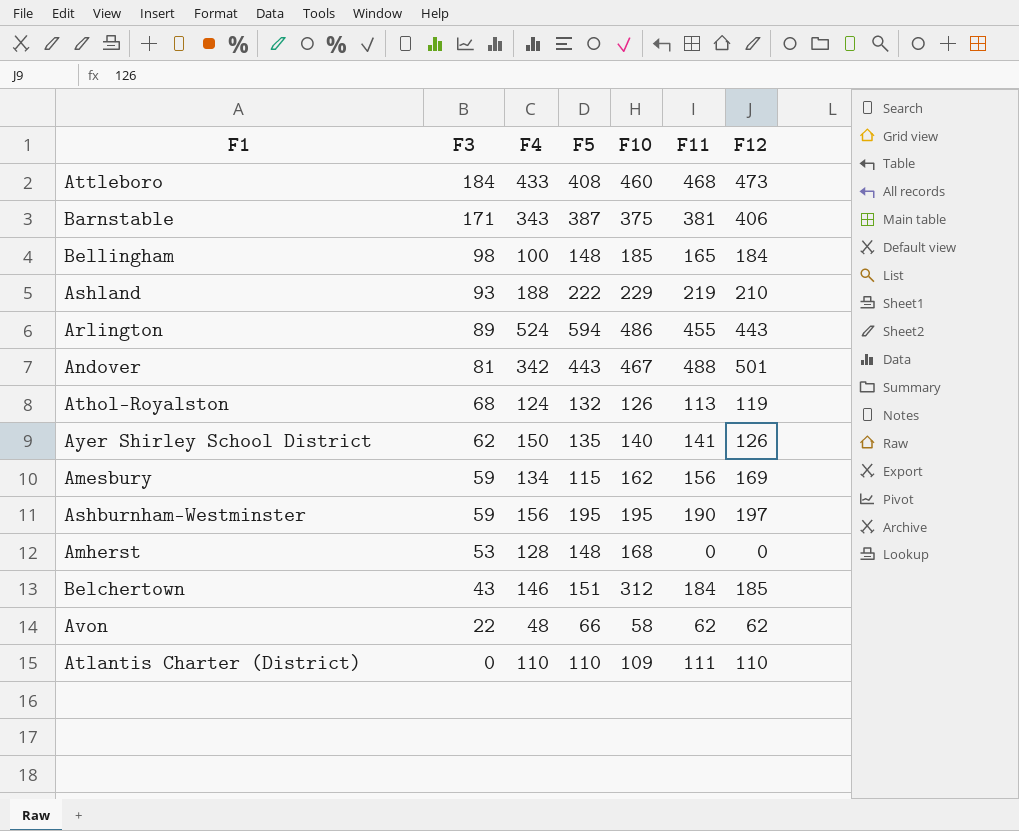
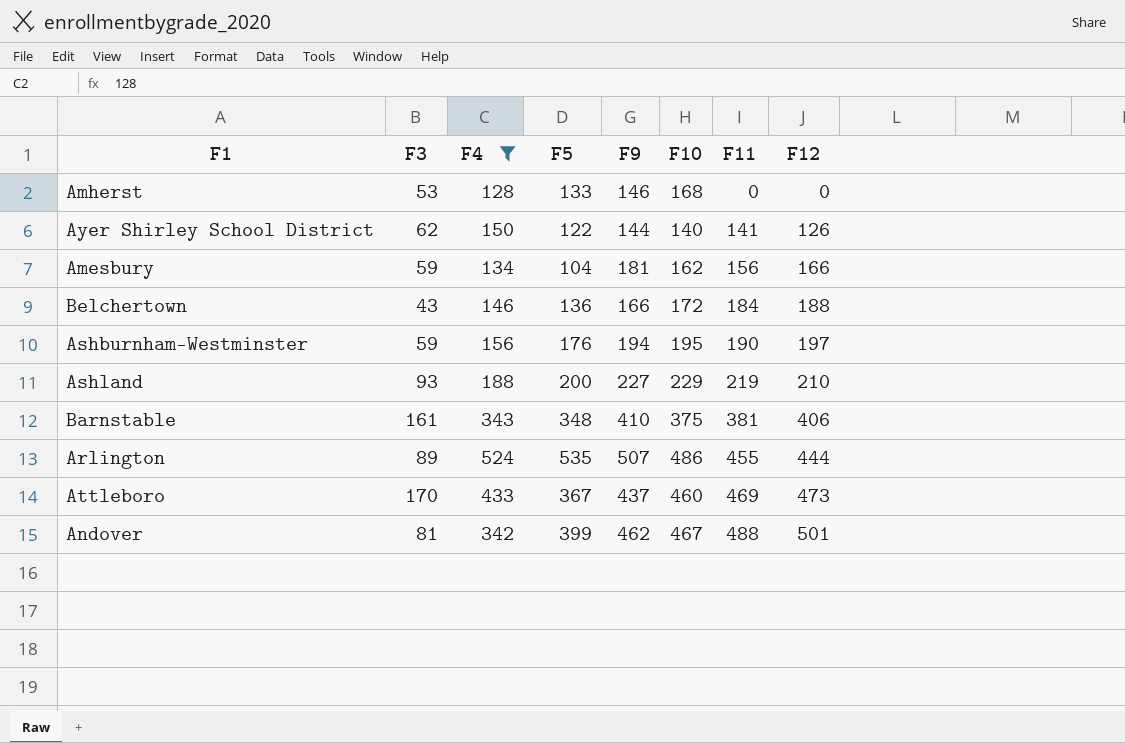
filter: none -> F4 >= 128
row order: F3 descending -> F11 ascending
column F9 | position: none -> 5
Amherst | F5: 148 -> 133
Ayer Shirley School District | F5: 135 -> 122
Amesbury | F5: 115 -> 104
Amesbury | F12: 169 -> 166
Belchertown | F5: 151 -> 136
Belchertown | F10: 312 -> 172
Belchertown | F12: 185 -> 188
Ashburnham-Westminster | F5: 195 -> 176
Ashland | F5: 222 -> 200
Barnstable | F3: 171 -> 161
Barnstable | F5: 387 -> 348
Arlington | F5: 594 -> 535
Arlington | F12: 443 -> 444
Attleboro | F3: 184 -> 170
Attleboro | F5: 408 -> 367
Attleboro | F11: 468 -> 469
Andover | F5: 443 -> 399

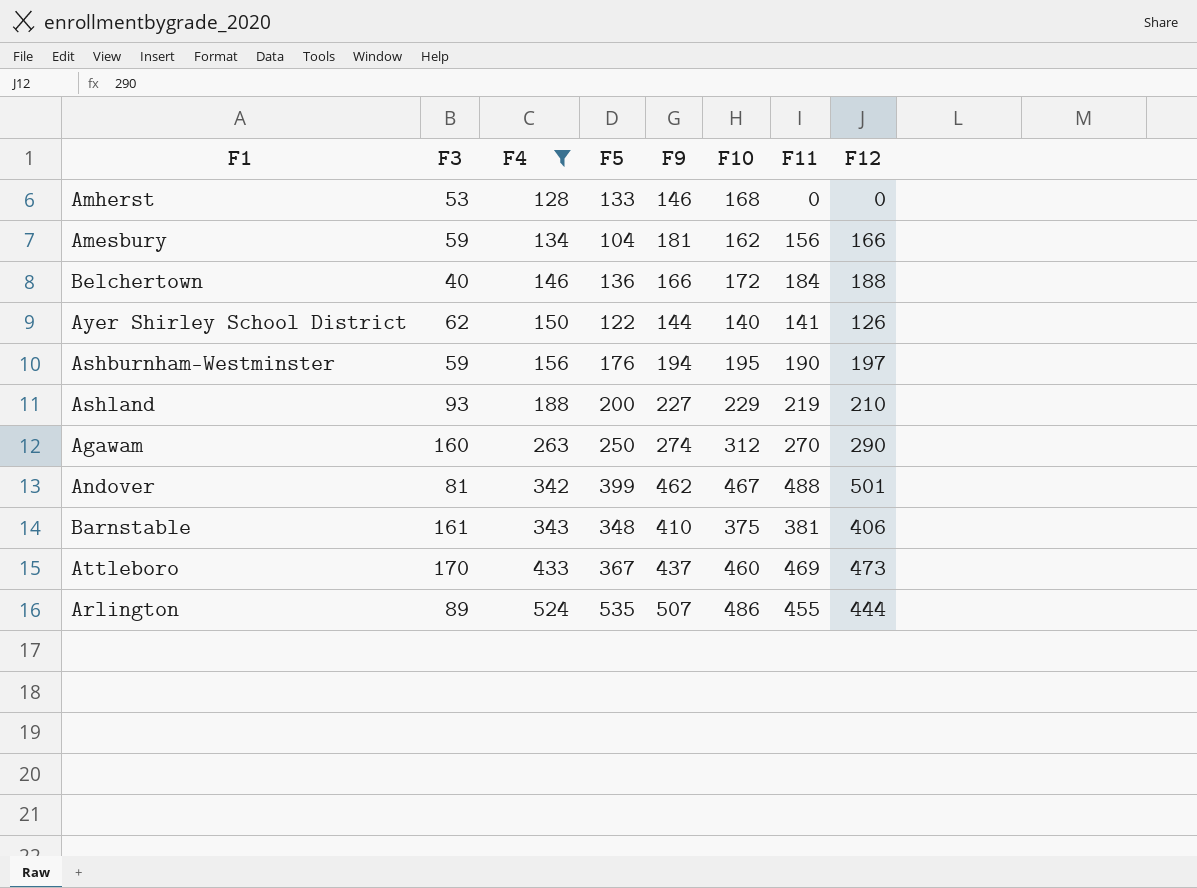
row order: F11 ascending -> F4 ascending
Belchertown | F3: 43 -> 40
row Agawam: none -> 160 | 263 | 250 | 274 | 312 | 270 | 290

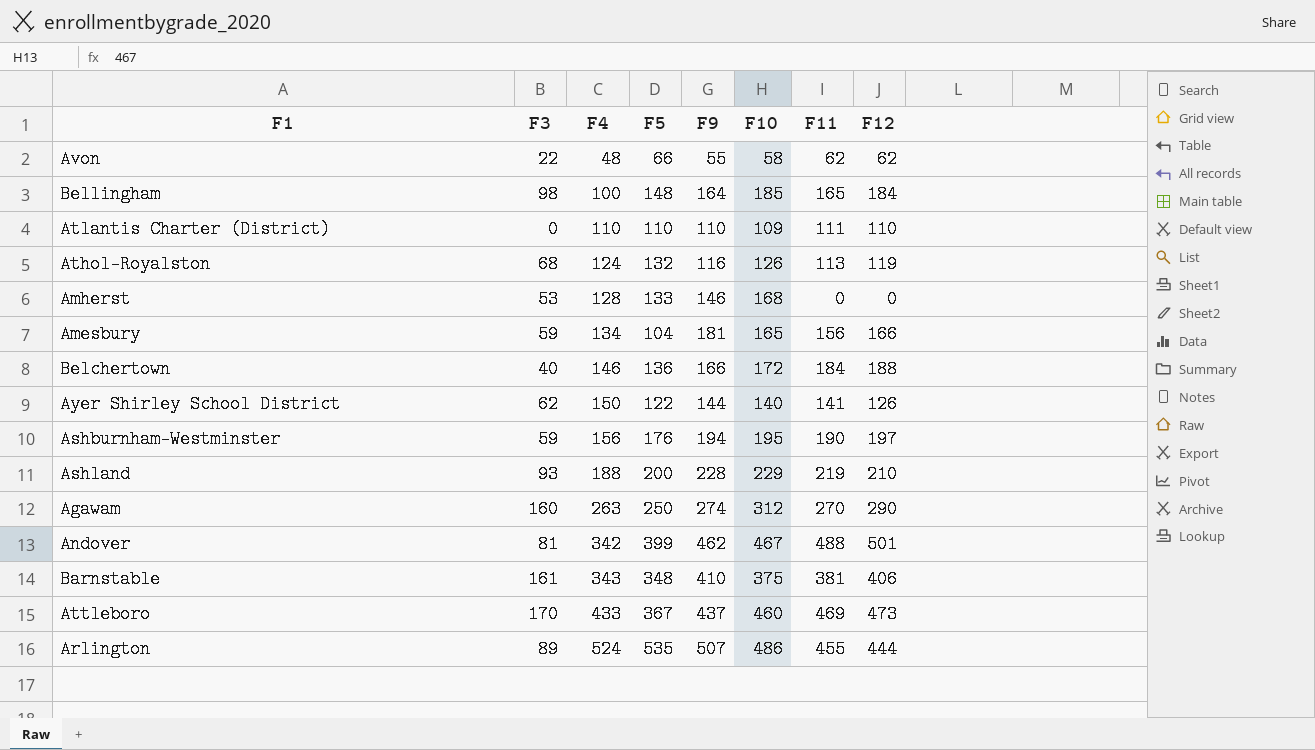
filter: F4 >= 128 -> none
Amesbury | F10: 162 -> 165
Ashland | F9: 227 -> 228

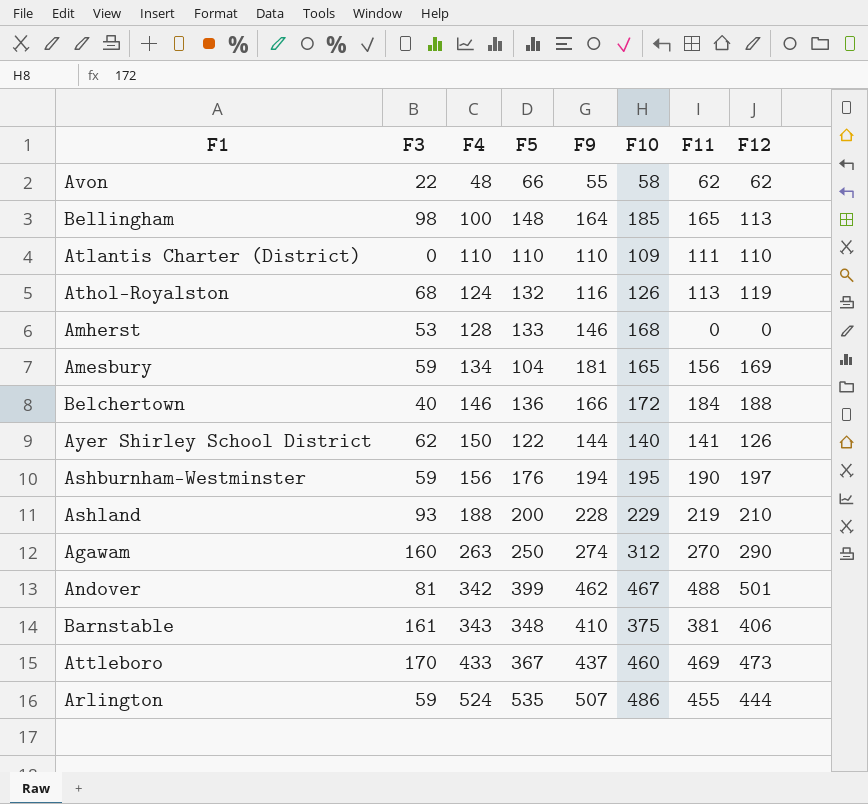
Bellingham | F12: 184 -> 113
Amesbury | F12: 166 -> 169
Arlington | F3: 89 -> 59

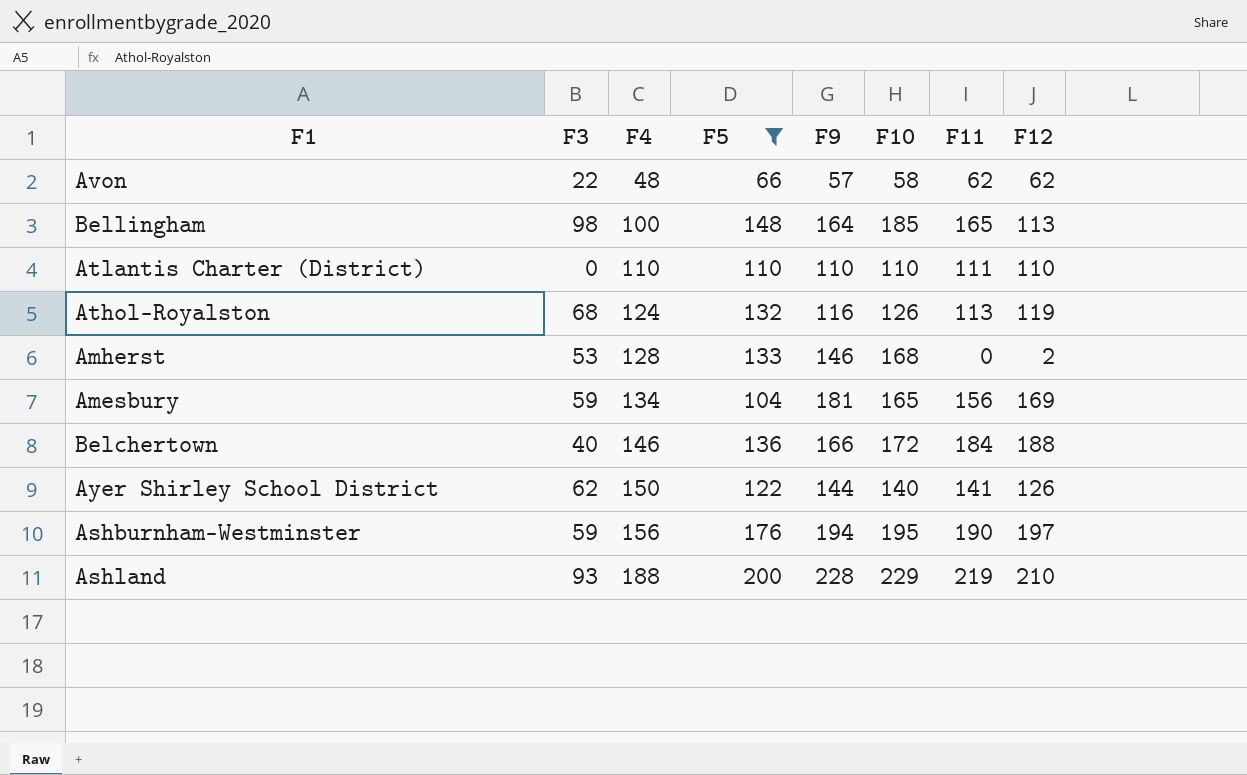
filter: none -> F5 <= 200
Avon | F9: 55 -> 57
Atlantis Charter (District) | F10: 109 -> 110
Amherst | F12: 0 -> 2

